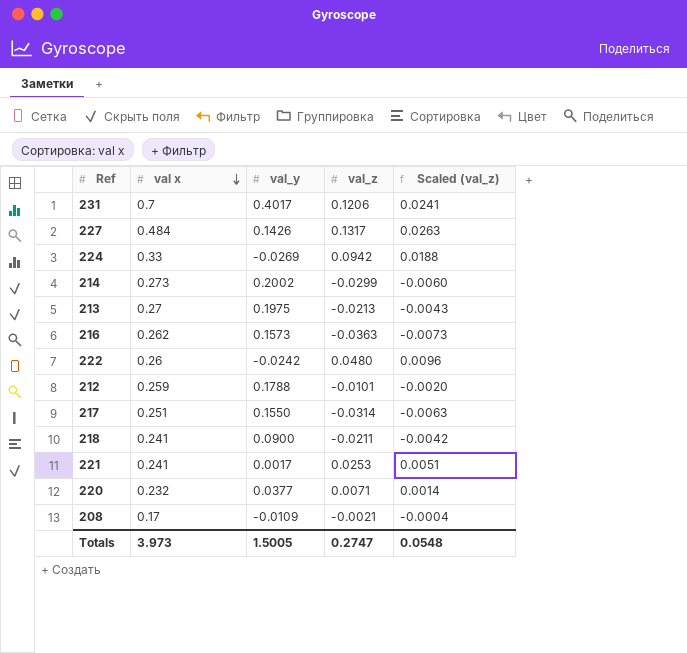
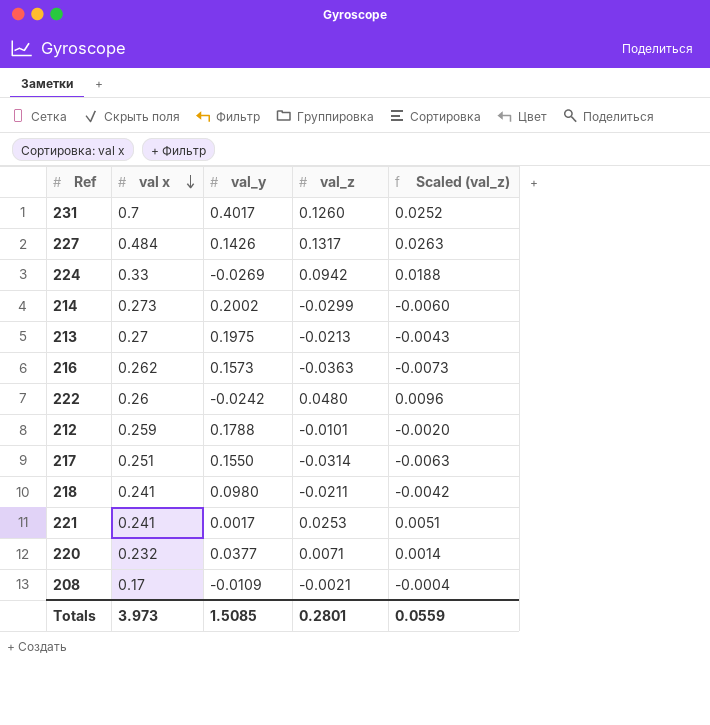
231 | val_z: 0.1206 -> 0.1260
231 | Scaled (val_z): 0.0241 -> 0.0252
218 | val_y: 0.0900 -> 0.0980
Totals | val_y: 1.5005 -> 1.5085
Totals | val_z: 0.2747 -> 0.2801
Totals | Scaled (val_z): 0.0548 -> 0.0559

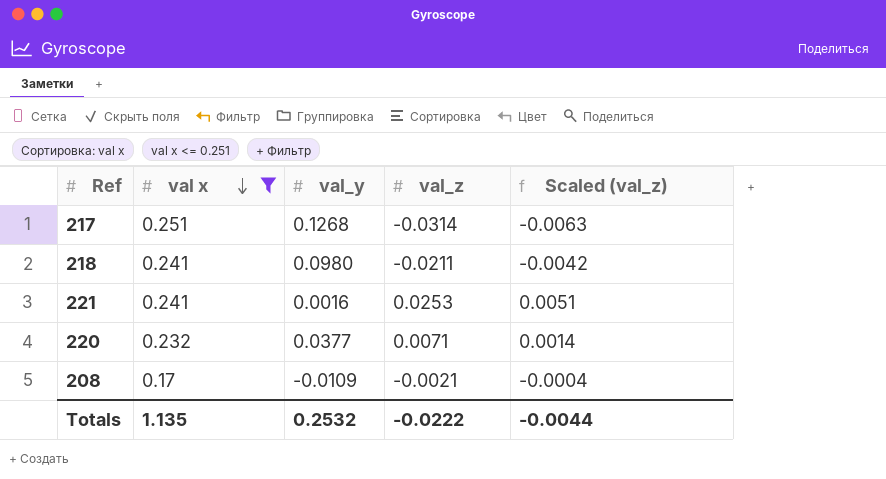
filter: none -> val x <= 0.251
217 | val_y: 0.1550 -> 0.1268
221 | val_y: 0.0017 -> 0.0016
Totals | val x: 3.973 -> 1.135
Totals | val_y: 1.5085 -> 0.2532
Totals | val_z: 0.2801 -> -0.0222
Totals | Scaled (val_z): 0.0559 -> -0.0044

